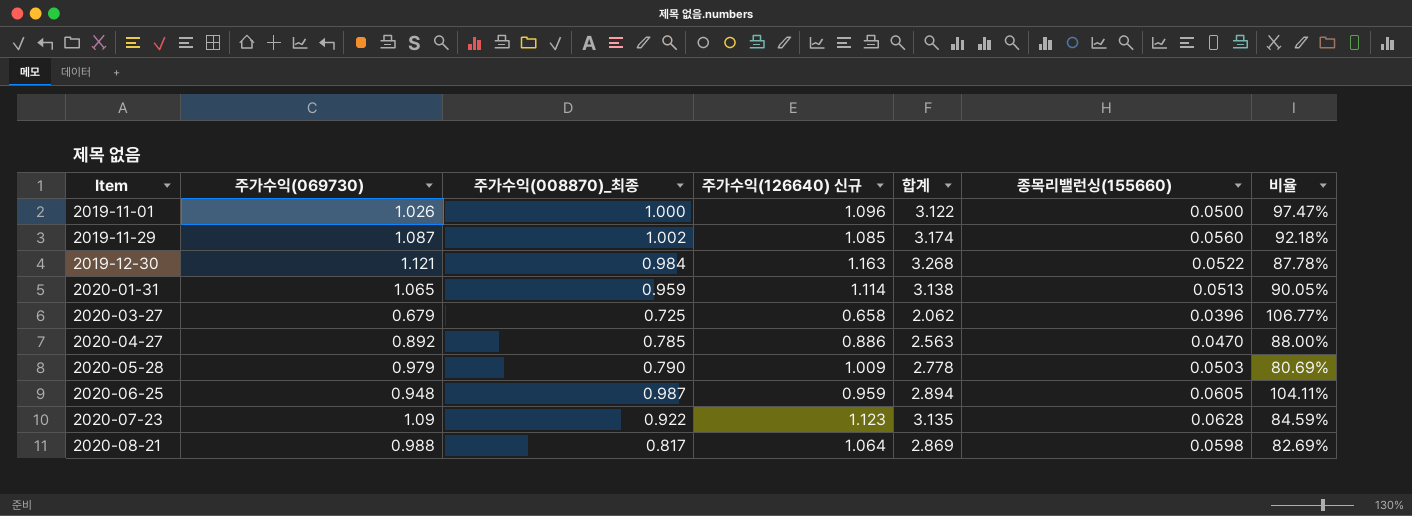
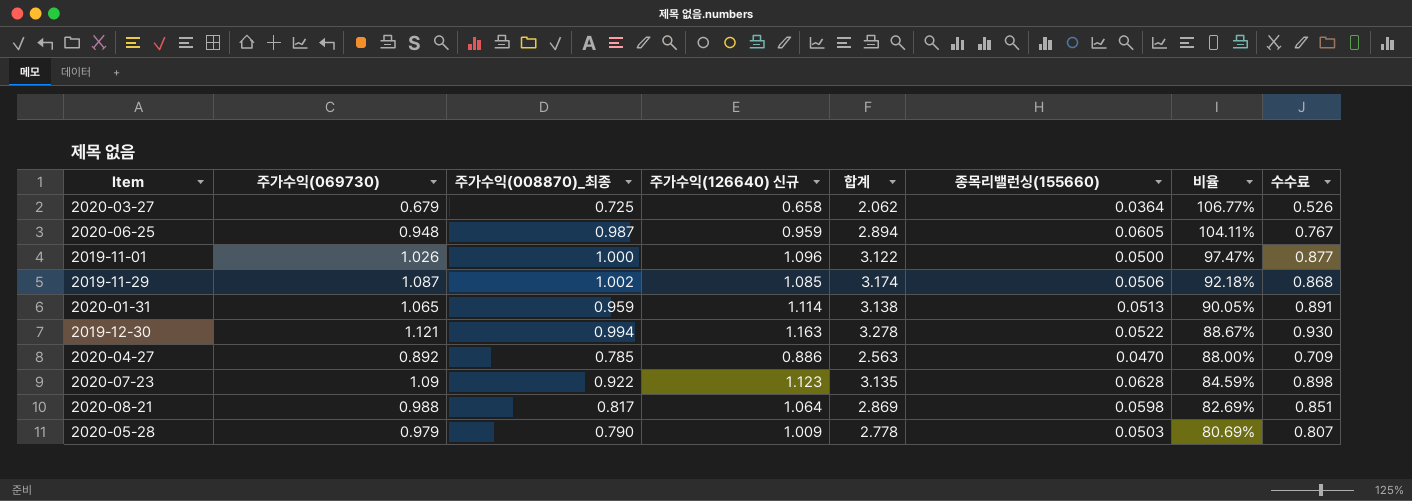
row order: Item ascending -> 비율 descending
column 수수료 | formula: none -> [주가수익(126640) 신규] * 0.8
2020-03-27 | 종목리밸런싱(155660): 0.0396 -> 0.0364
2019-11-29 | 종목리밸런싱(155660): 0.0560 -> 0.0506
2019-12-30 | 주가수익(008870)_최종: 0.984 -> 0.994
2019-12-30 | 합계: 3.268 -> 3.278
2019-12-30 | 비율: 87.78% -> 88.67%

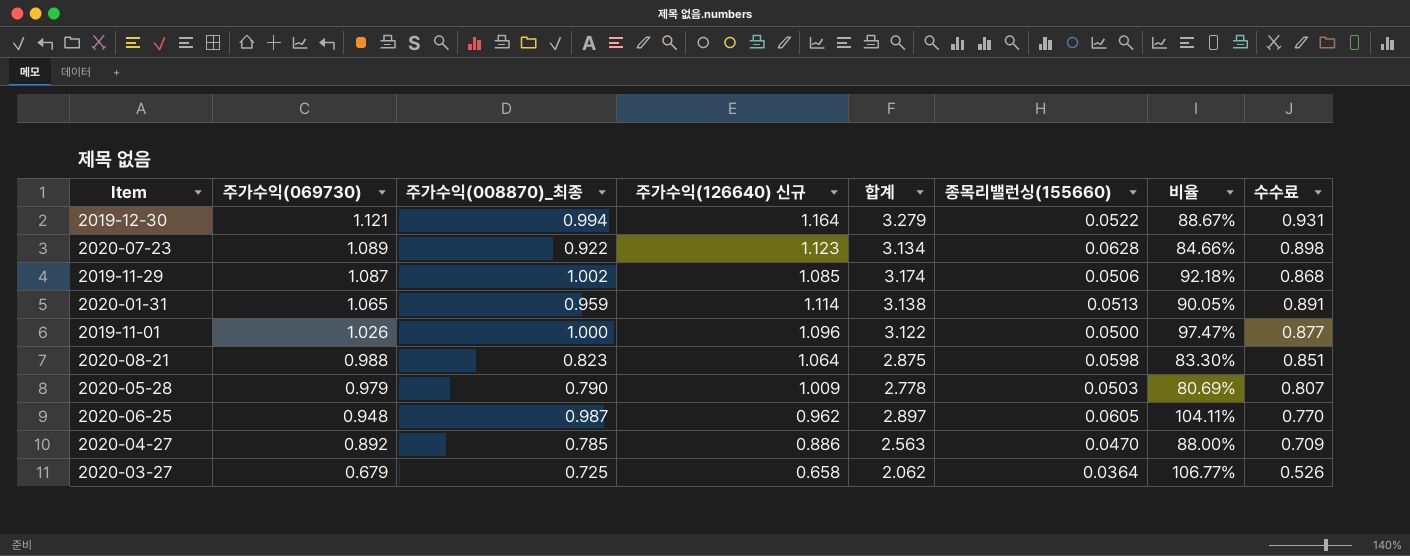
row order: 비율 descending -> 주가수익(069730) descending
2019-12-30 | 주가수익(126640) 신규: 1.163 -> 1.164
2019-12-30 | 합계: 3.278 -> 3.279
2019-12-30 | 수수료: 0.930 -> 0.931
2020-07-23 | 주가수익(069730): 1.09 -> 1.089
2020-07-23 | 합계: 3.135 -> 3.134
2020-07-23 | 비율: 84.59% -> 84.66%
2020-08-21 | 주가수익(008870)_최종: 0.817 -> 0.823
2020-08-21 | 합계: 2.869 -> 2.875
2020-08-21 | 비율: 82.69% -> 83.30%
2020-06-25 | 주가수익(126640) 신규: 0.959 -> 0.962
2020-06-25 | 합계: 2.894 -> 2.897
2020-06-25 | 수수료: 0.767 -> 0.770

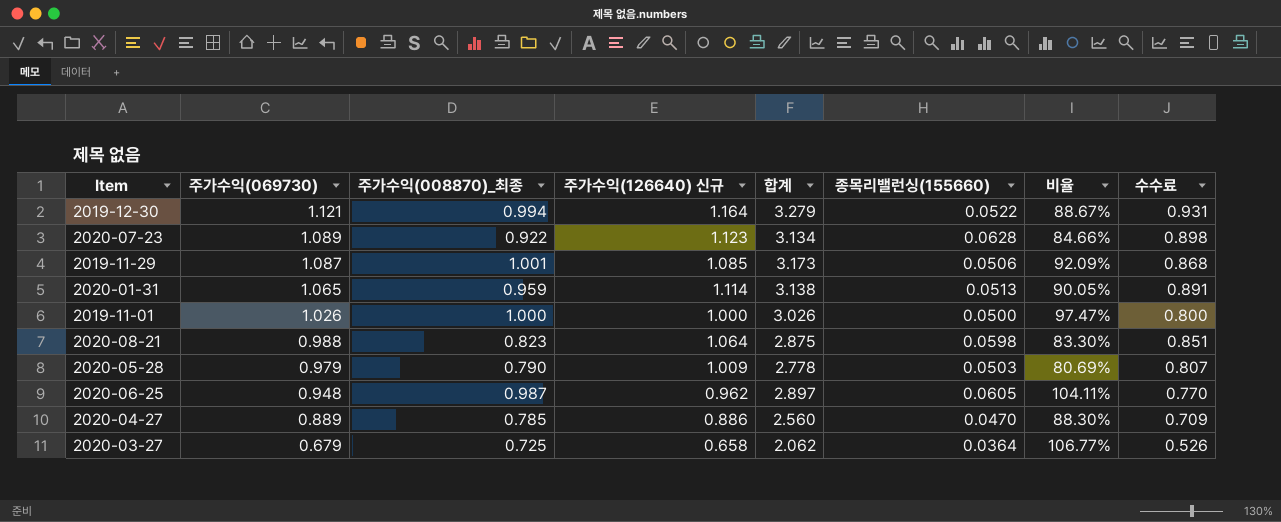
2019-11-29 | 주가수익(008870)_최종: 1.002 -> 1.001
2019-11-29 | 합계: 3.174 -> 3.173
2019-11-29 | 비율: 92.18% -> 92.09%
2019-11-01 | 주가수익(126640) 신규: 1.096 -> 1.000
2019-11-01 | 합계: 3.122 -> 3.026
2019-11-01 | 수수료: 0.877 -> 0.800
2020-04-27 | 주가수익(069730): 0.892 -> 0.889
2020-04-27 | 합계: 2.563 -> 2.560
2020-04-27 | 비율: 88.00% -> 88.30%

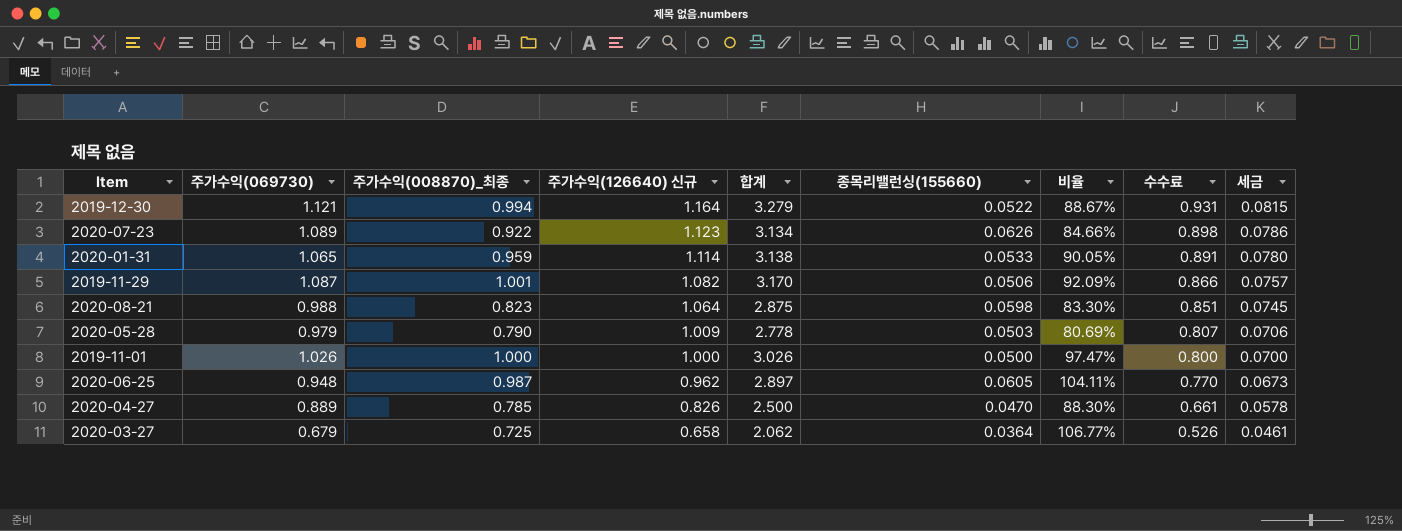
row order: 주가수익(069730) descending -> 주가수익(126640) 신규 descending
column 세금 | formula: none -> [주가수익(126640) 신규] * 0.07
2020-07-23 | 종목리밸런싱(155660): 0.0628 -> 0.0626
2020-01-31 | 종목리밸런싱(155660): 0.0513 -> 0.0533
2019-11-29 | 주가수익(126640) 신규: 1.085 -> 1.082
2019-11-29 | 합계: 3.173 -> 3.170
2019-11-29 | 수수료: 0.868 -> 0.866
2020-04-27 | 주가수익(126640) 신규: 0.886 -> 0.826
2020-04-27 | 합계: 2.560 -> 2.500
2020-04-27 | 수수료: 0.709 -> 0.661

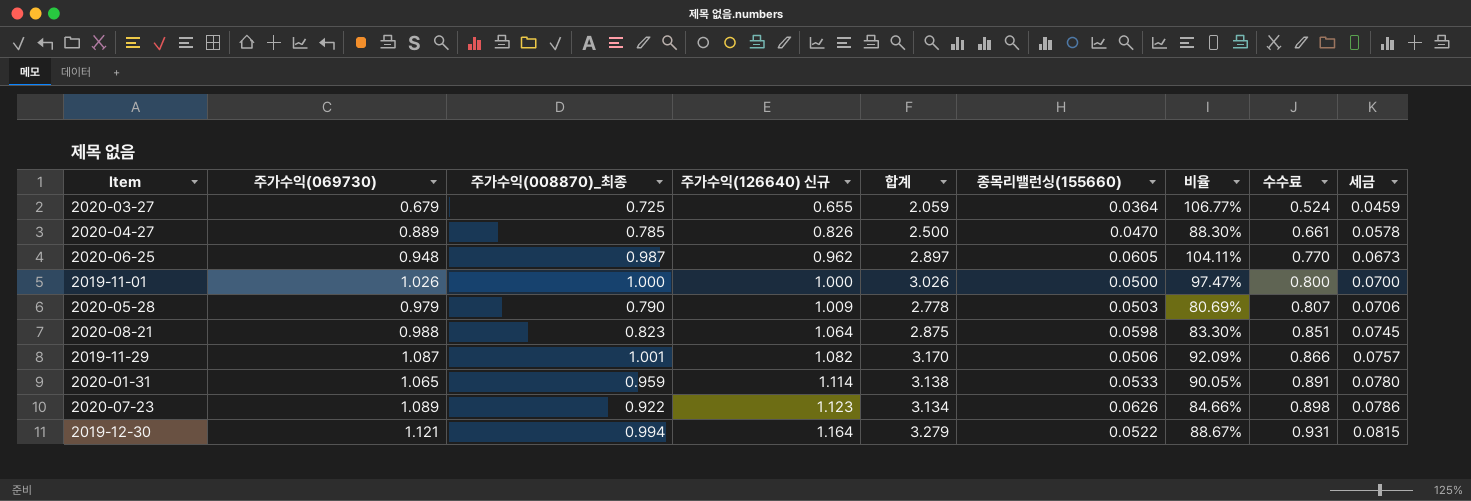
row order: 주가수익(126640) 신규 descending -> 주가수익(126640) 신규 ascending
2020-03-27 | 주가수익(126640) 신규: 0.658 -> 0.655
2020-03-27 | 합계: 2.062 -> 2.059
2020-03-27 | 수수료: 0.526 -> 0.524
2020-03-27 | 세금: 0.0461 -> 0.0459

